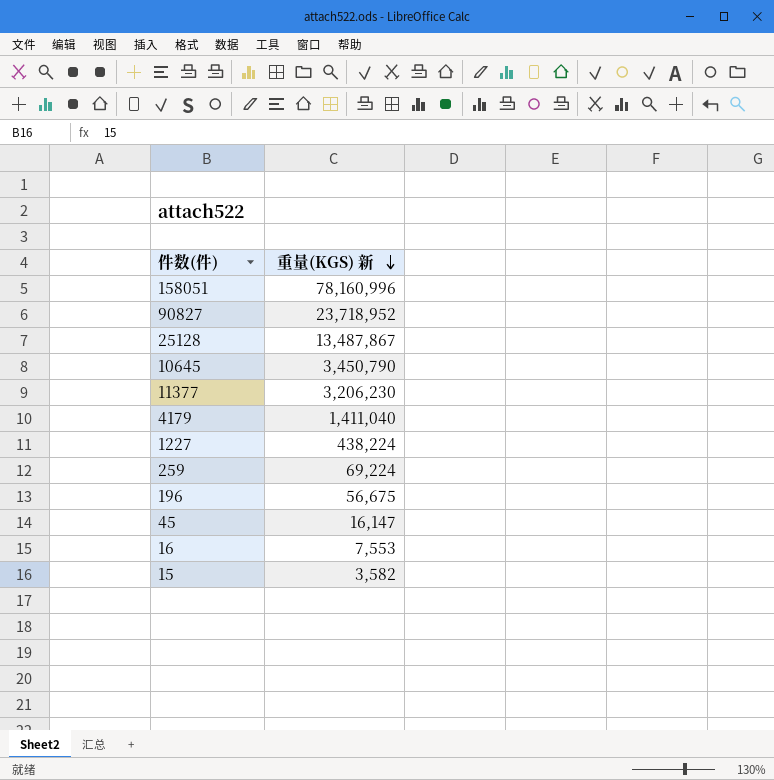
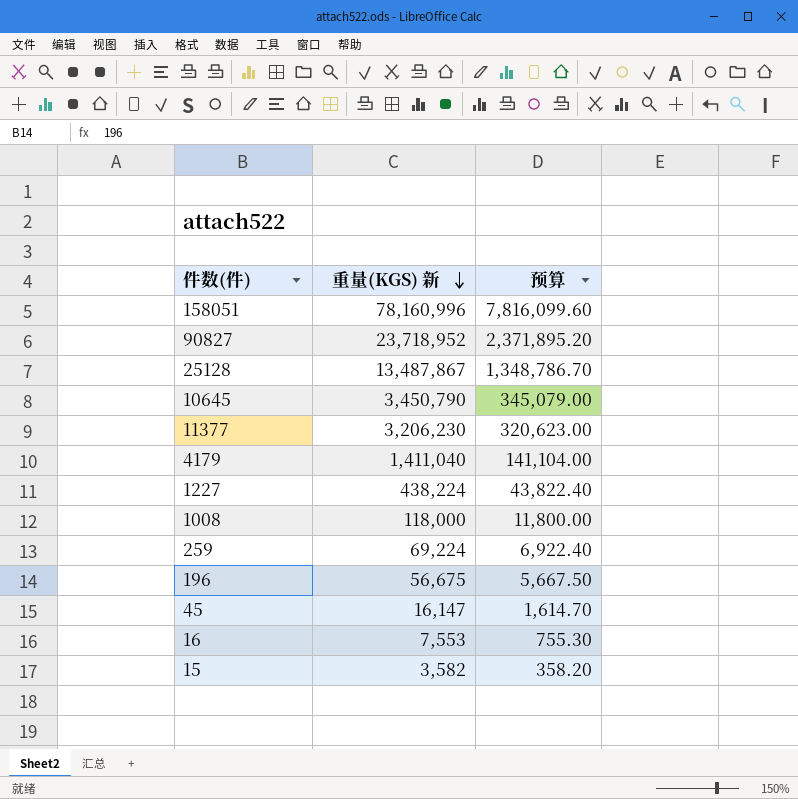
column 预算 | formula: none -> [重量(KGS) 新] * 0.1
row 1008: none -> 118,000 | 11,800.00

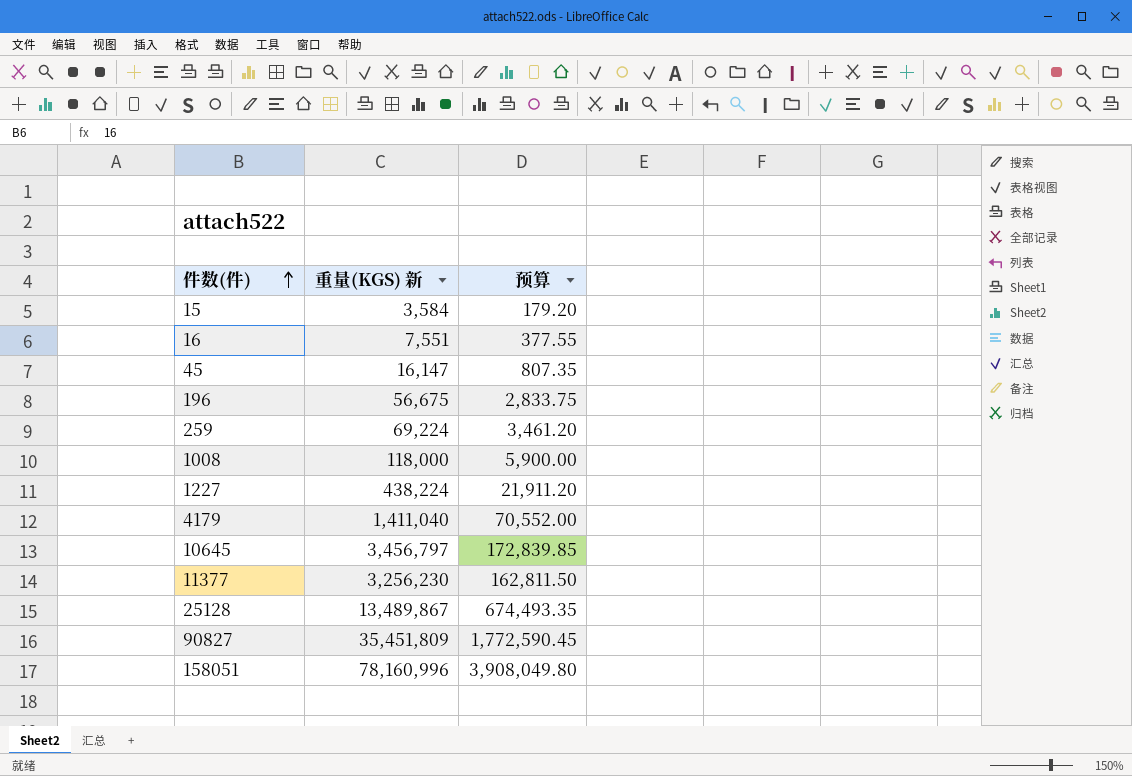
row order: 重量(KGS) 新 descending -> 件数(件) ascending
column 预算 | formula: [重量(KGS) 新] * 0.1 -> [重量(KGS) 新] * 0.05
15 | 重量(KGS) 新: 3,582 -> 3,584
16 | 重量(KGS) 新: 7,553 -> 7,551
10645 | 重量(KGS) 新: 3,450,790 -> 3,456,797
11377 | 重量(KGS) 新: 3,206,230 -> 3,256,230
25128 | 重量(KGS) 新: 13,487,867 -> 13,489,867
90827 | 重量(KGS) 新: 23,718,952 -> 35,451,809

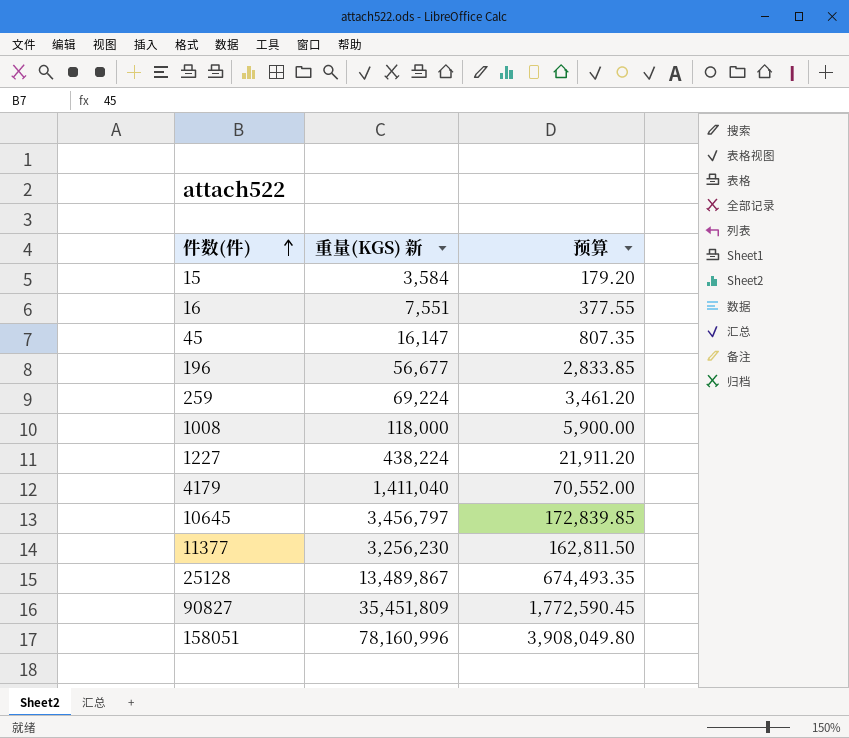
196 | 重量(KGS) 新: 56,675 -> 56,677
196 | 预算: 2,833.75 -> 2,833.85

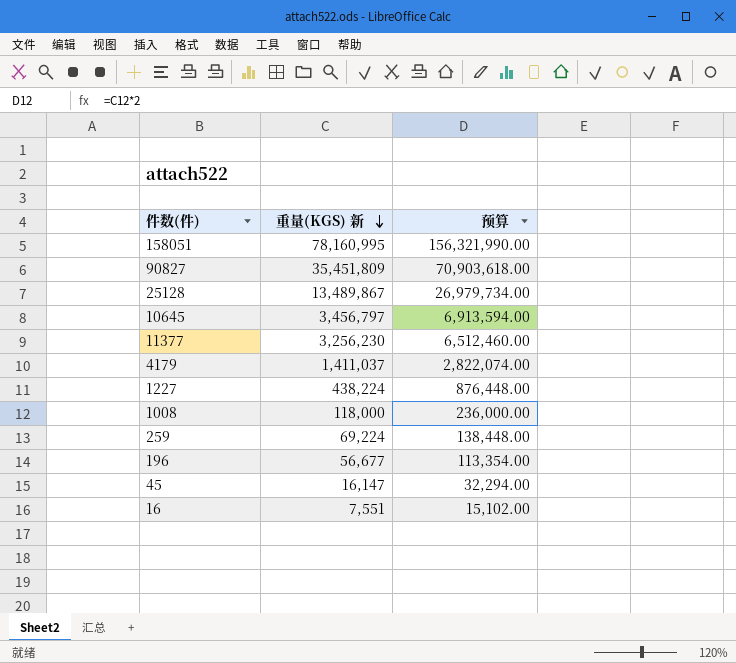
row order: 件数(件) ascending -> 重量(KGS) 新 descending
column 预算 | formula: [重量(KGS) 新] * 0.05 -> [重量(KGS) 新] * 2
row 15: 3,584 | 179.20 -> none
158051 | 重量(KGS) 新: 78,160,996 -> 78,160,995
4179 | 重量(KGS) 新: 1,411,040 -> 1,411,037

